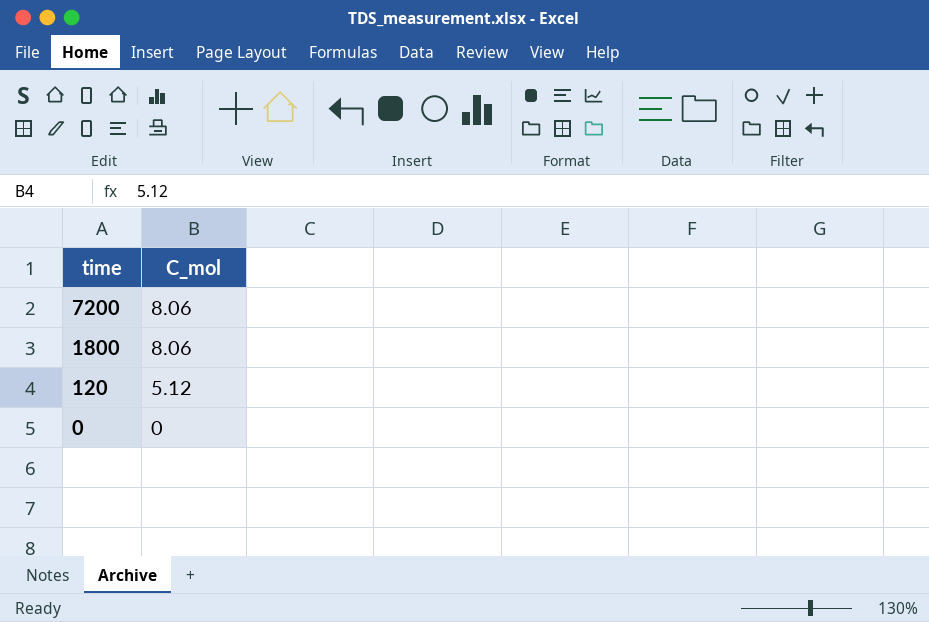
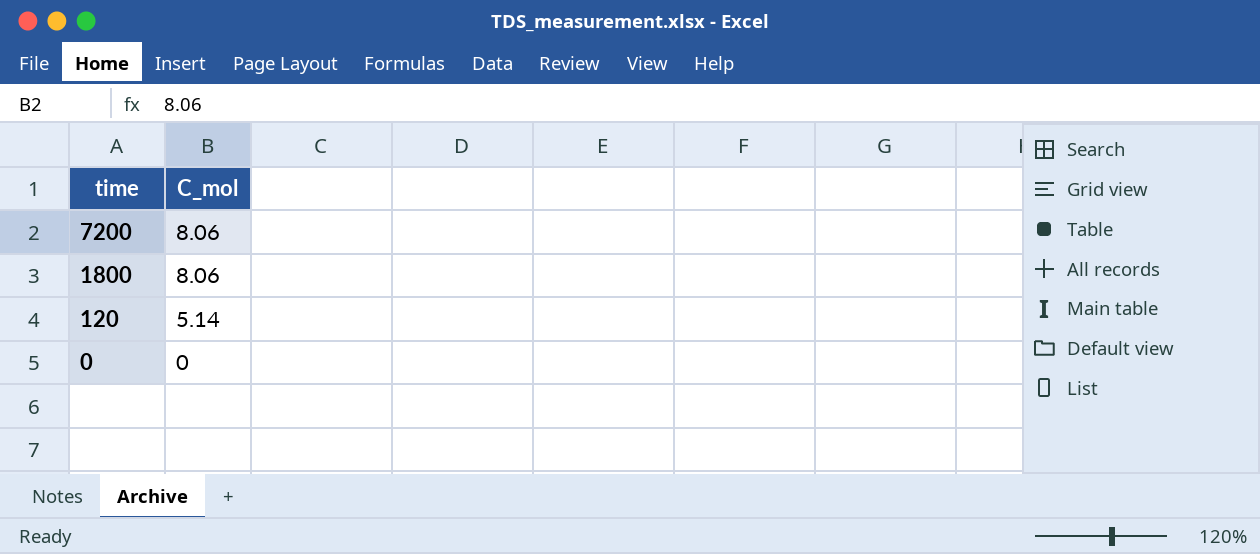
120 | C_mol: 5.12 -> 5.14

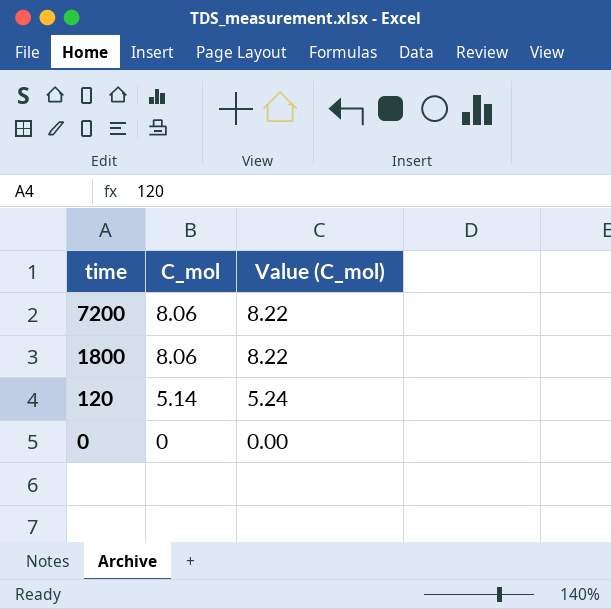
column Value (C_mol) | formula: none -> [C_mol] * 1.02

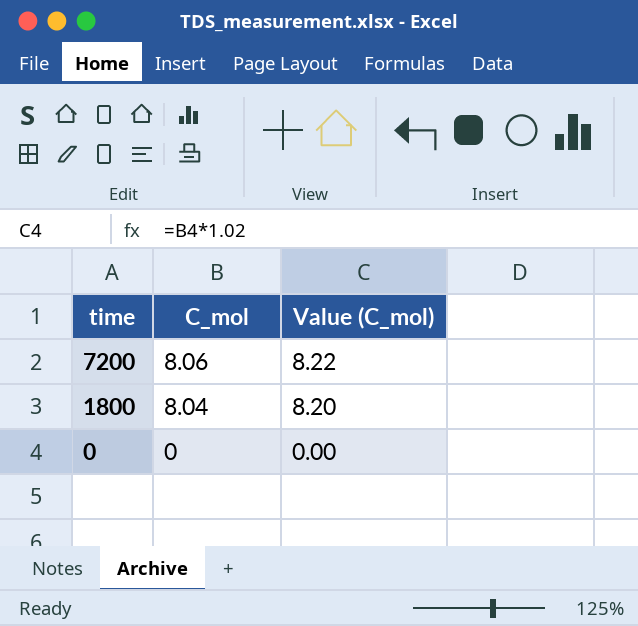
row 120: 5.14 | 5.24 -> none
1800 | C_mol: 8.06 -> 8.04
1800 | Value (C_mol): 8.22 -> 8.20

